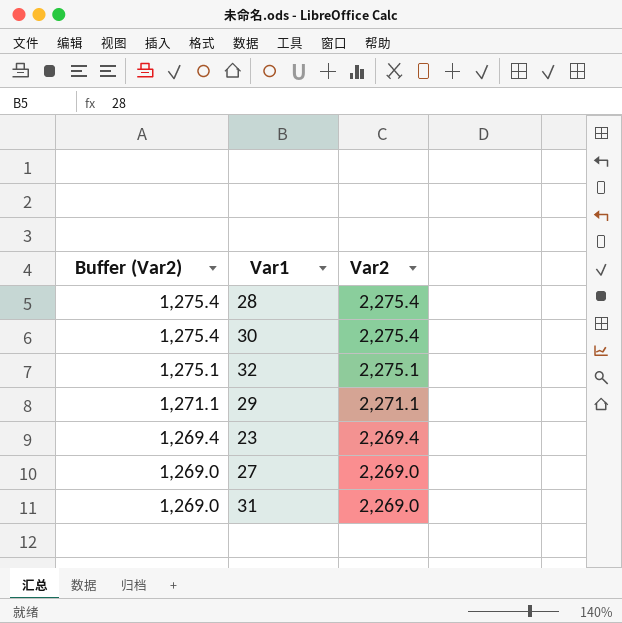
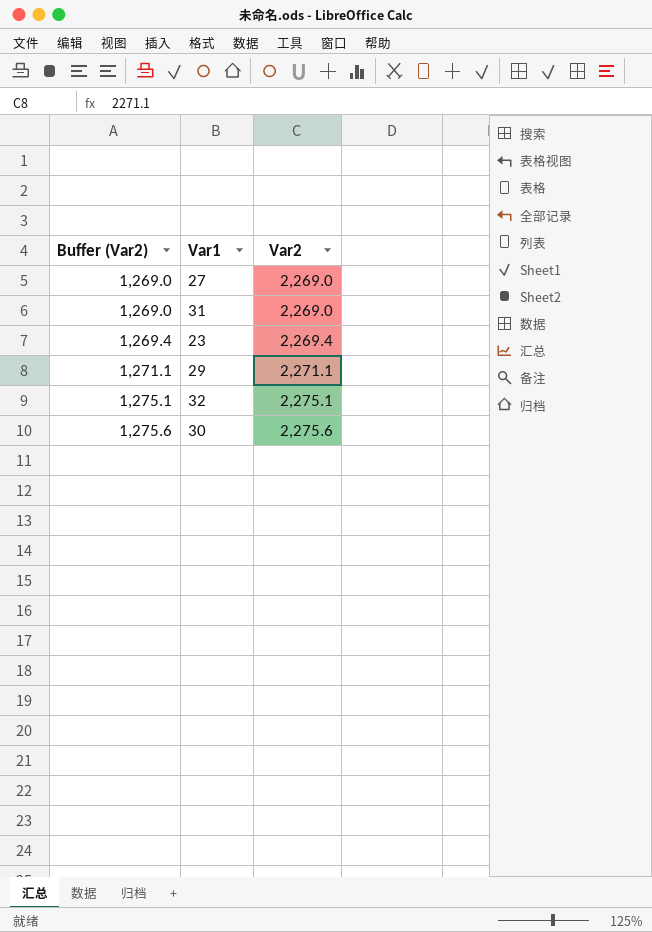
row order: Buffer (Var2) descending -> Buffer (Var2) ascending
row 28: 1,275.4 | 2,275.4 -> none
30 | Buffer (Var2): 1,275.4 -> 1,275.6
30 | Var2: 2,275.4 -> 2,275.6

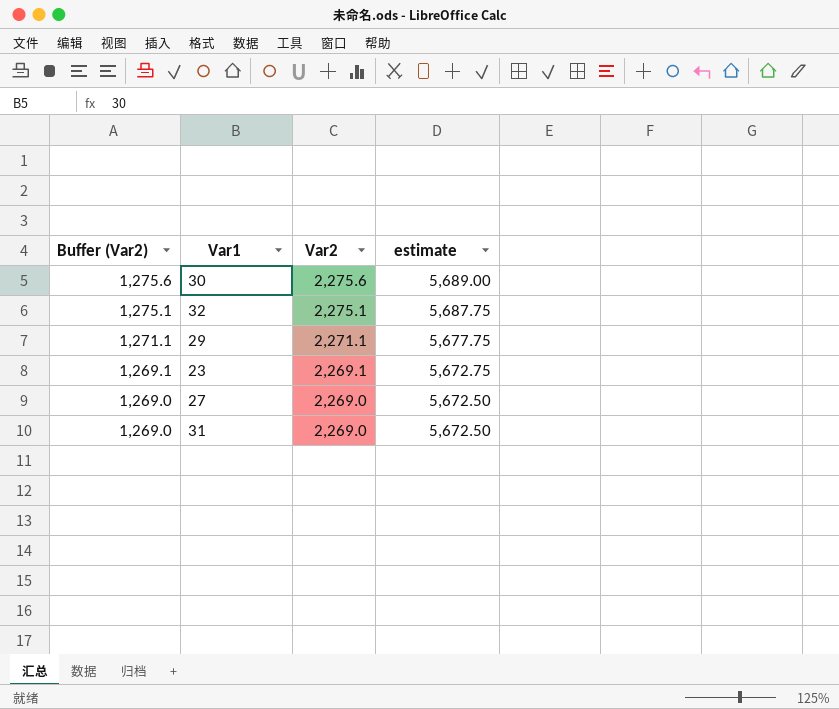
row order: Buffer (Var2) ascending -> Buffer (Var2) descending
column estimate | formula: none -> [Var2] * 2.5
23 | Buffer (Var2): 1,269.4 -> 1,269.1
23 | Var2: 2,269.4 -> 2,269.1

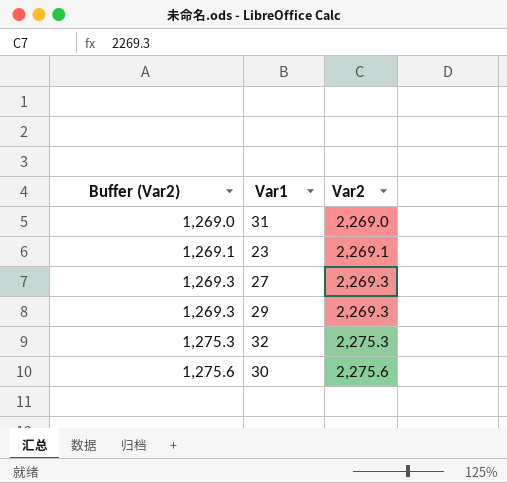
row order: Buffer (Var2) descending -> Buffer (Var2) ascending
column estimate | formula: [Var2] * 2.5 -> none
27 | Buffer (Var2): 1,269.0 -> 1,269.3
27 | Var2: 2,269.0 -> 2,269.3
29 | Buffer (Var2): 1,271.1 -> 1,269.3
29 | Var2: 2,271.1 -> 2,269.3
32 | Buffer (Var2): 1,275.1 -> 1,275.3
32 | Var2: 2,275.1 -> 2,275.3

